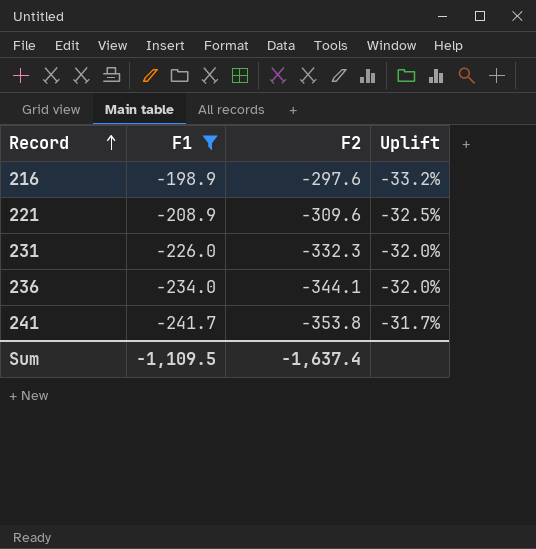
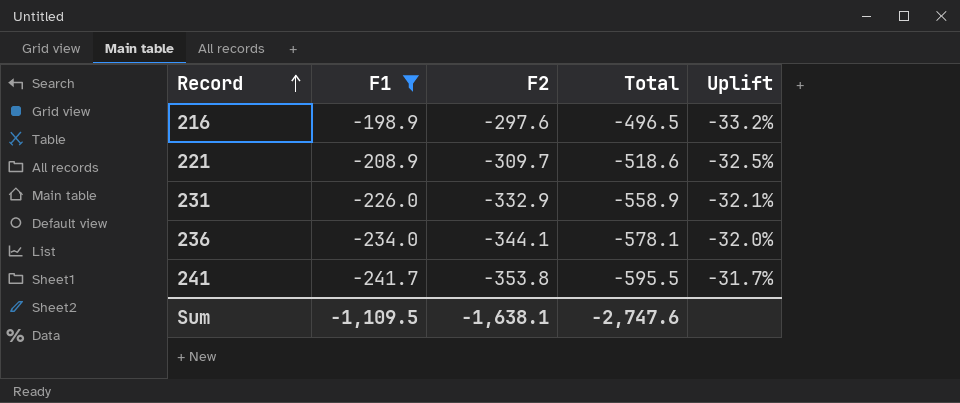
column Total | formula: none -> [F1] + [F2]
221 | F2: -309.6 -> -309.7
231 | F2: -332.3 -> -332.9
231 | Uplift: -32.0% -> -32.1%
Sum | F2: -1,637.4 -> -1,638.1

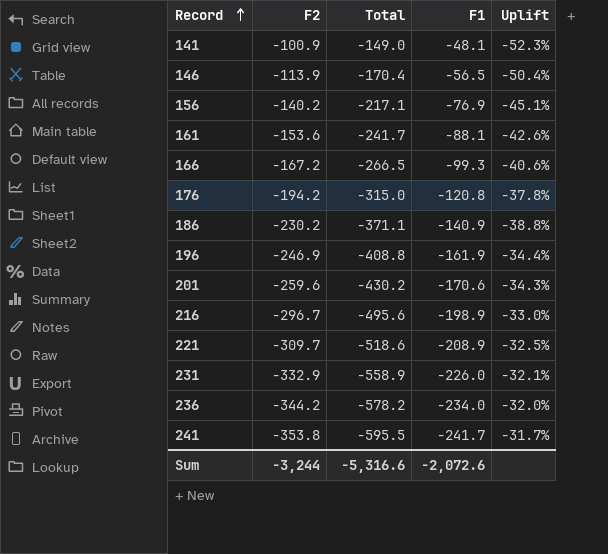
filter: F1 <= -198.9 -> none
column F1 | position: 2 -> 4
216 | F2: -297.6 -> -296.7
216 | Total: -496.5 -> -495.6
216 | Uplift: -33.2% -> -33.0%
236 | F2: -344.1 -> -344.2
236 | Total: -578.1 -> -578.2
Sum | F2: -1,638.1 -> -3,244
Sum | Total: -2,747.6 -> -5,316.6
Sum | F1: -1,109.5 -> -2,072.6

